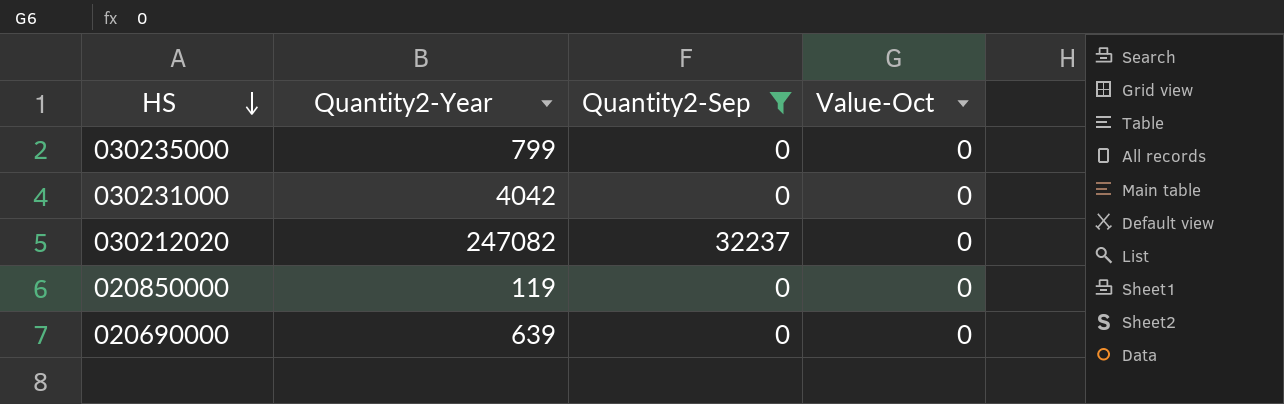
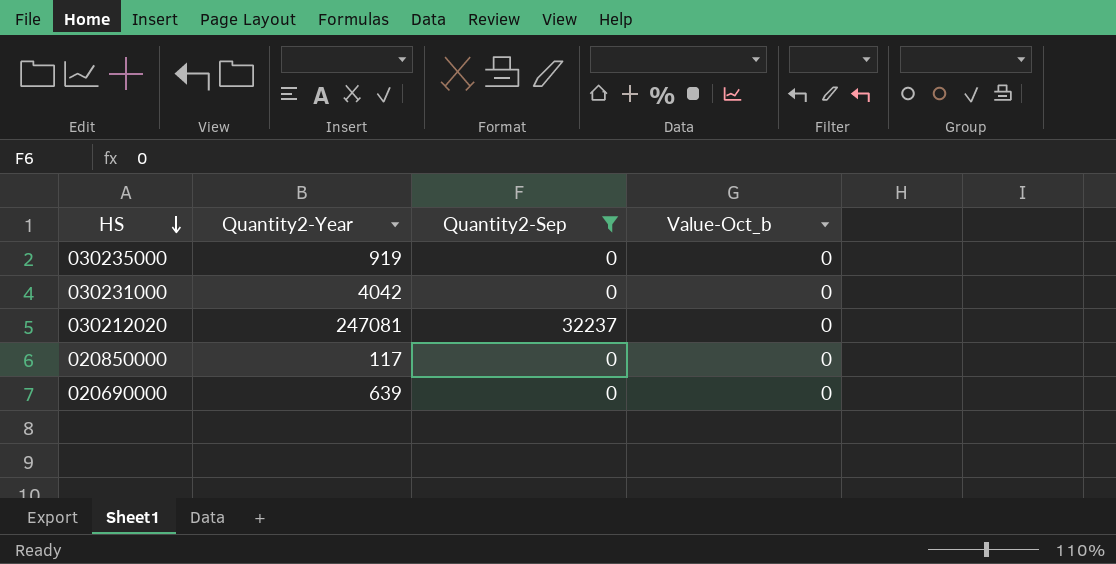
column name: Value-Oct -> Value-Oct_b
030235000 | Quantity2-Year: 799 -> 919
030212020 | Quantity2-Year: 247082 -> 247081
020850000 | Quantity2-Year: 119 -> 117

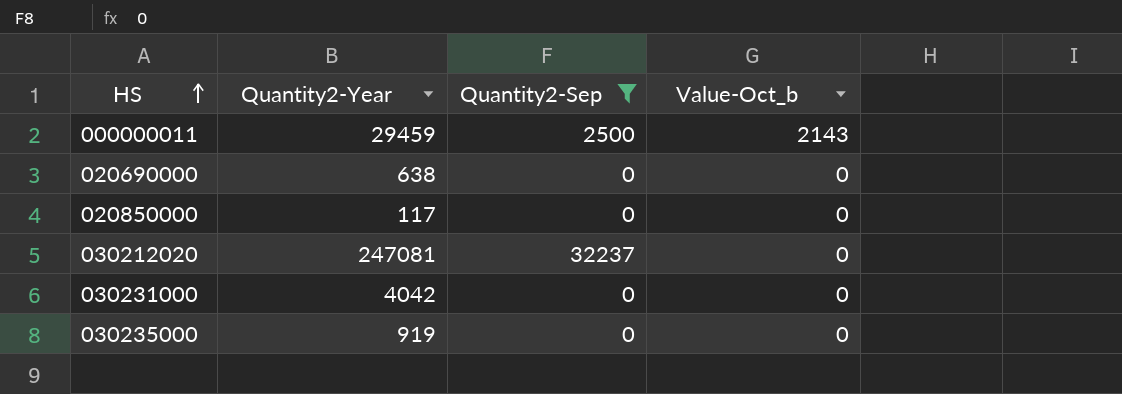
row order: HS descending -> HS ascending
row 000000011: none -> 29459 | 2500 | 2143
020690000 | Quantity2-Year: 639 -> 638

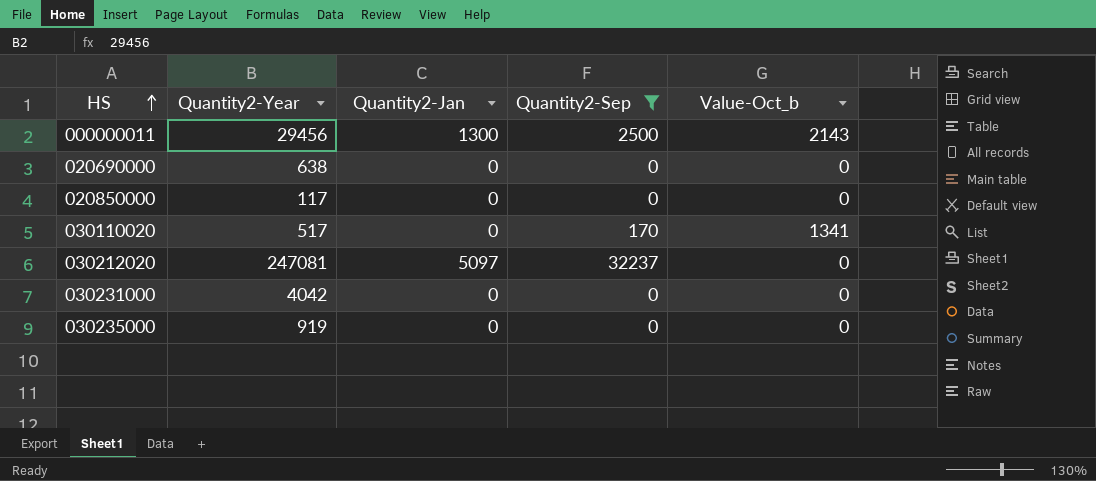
column Quantity2-Jan | position: none -> 3
000000011 | Quantity2-Year: 29459 -> 29456
row 030110020: none -> 517 | 0 | 170 | 1341

